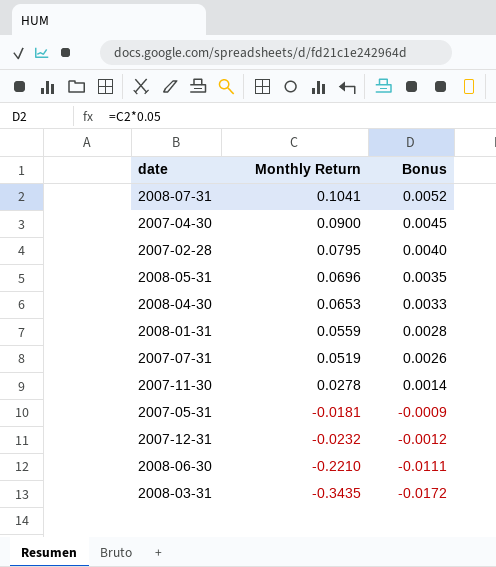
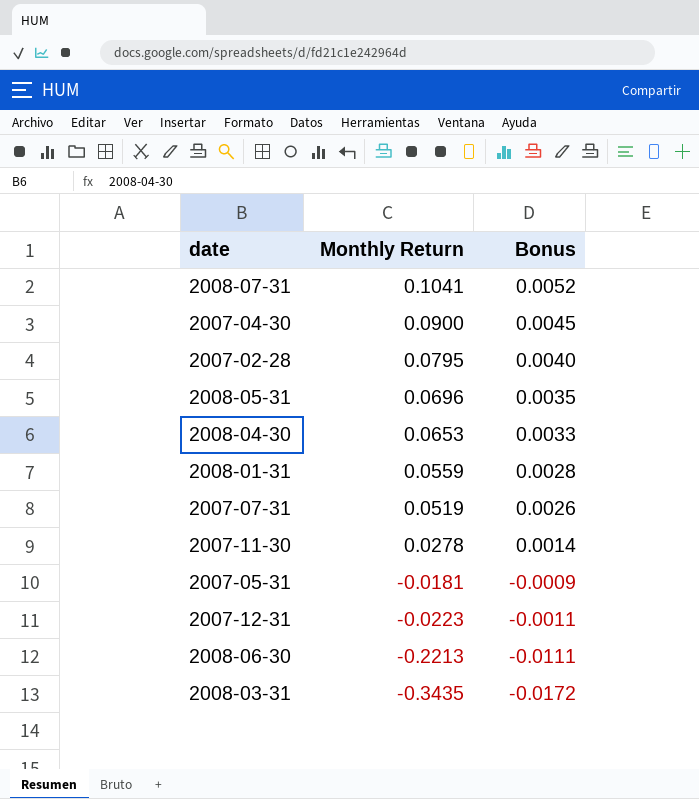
2007-12-31 | Monthly Return: -0.0232 -> -0.0223
2007-12-31 | Bonus: -0.0012 -> -0.0011
2008-06-30 | Monthly Return: -0.2210 -> -0.2213

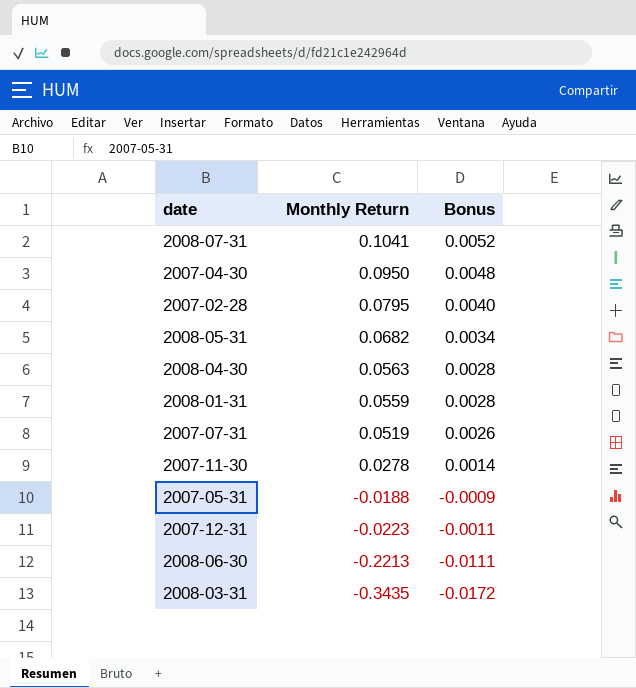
2007-04-30 | Monthly Return: 0.0900 -> 0.0950
2007-04-30 | Bonus: 0.0045 -> 0.0048
2008-05-31 | Monthly Return: 0.0696 -> 0.0682
2008-05-31 | Bonus: 0.0035 -> 0.0034
2008-04-30 | Monthly Return: 0.0653 -> 0.0563
2008-04-30 | Bonus: 0.0033 -> 0.0028
2007-05-31 | Monthly Return: -0.0181 -> -0.0188

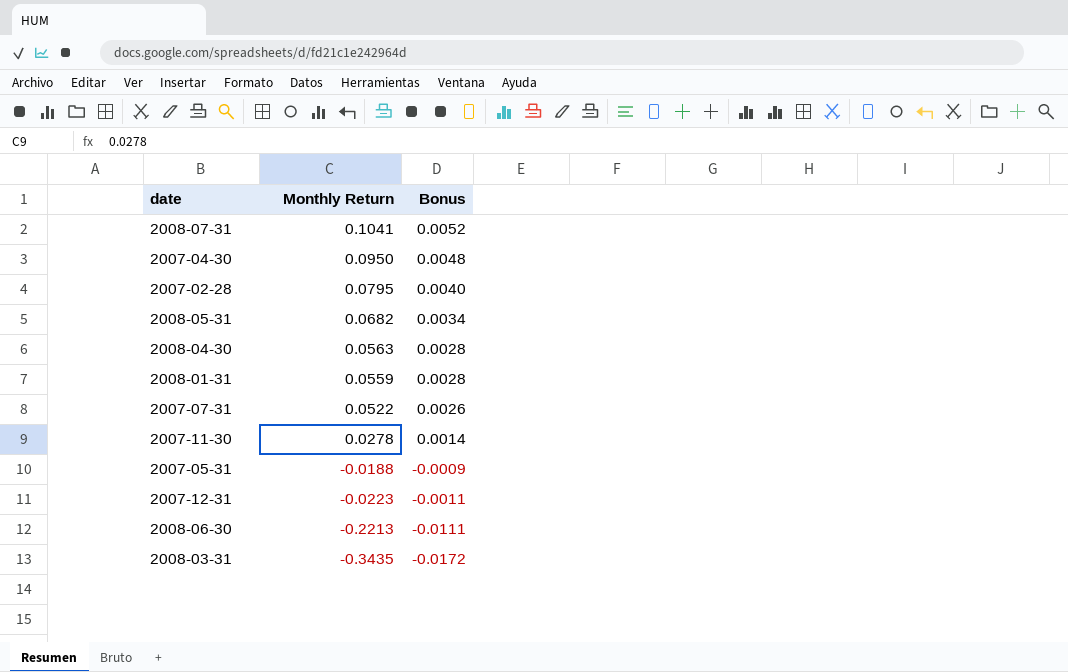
2007-07-31 | Monthly Return: 0.0519 -> 0.0522

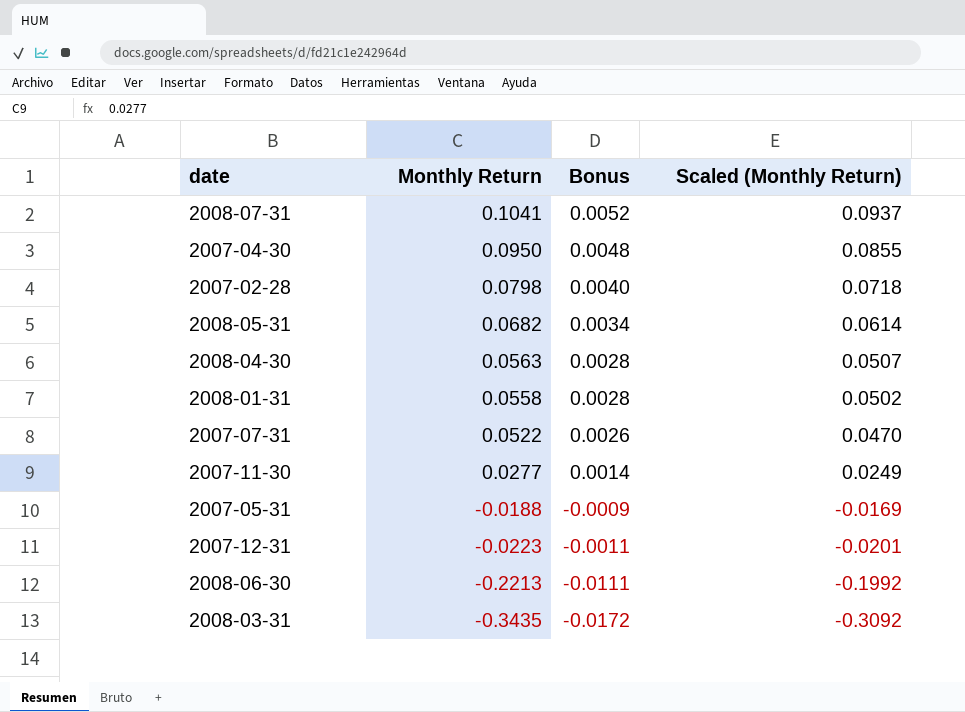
column Scaled (Monthly Return) | formula: none -> [Monthly Return] * 0.9
2007-02-28 | Monthly Return: 0.0795 -> 0.0798
2008-01-31 | Monthly Return: 0.0559 -> 0.0558
2007-11-30 | Monthly Return: 0.0278 -> 0.0277

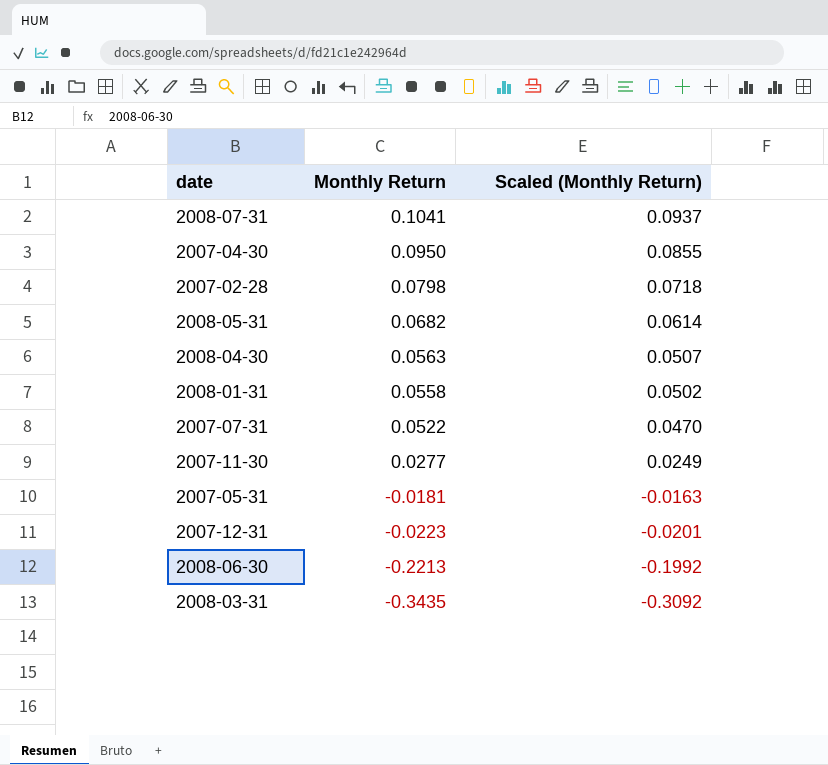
column Bonus | formula: [Monthly Return] * 0.05 -> none
2007-05-31 | Monthly Return: -0.0188 -> -0.0181
2007-05-31 | Scaled (Monthly Return): -0.0169 -> -0.0163

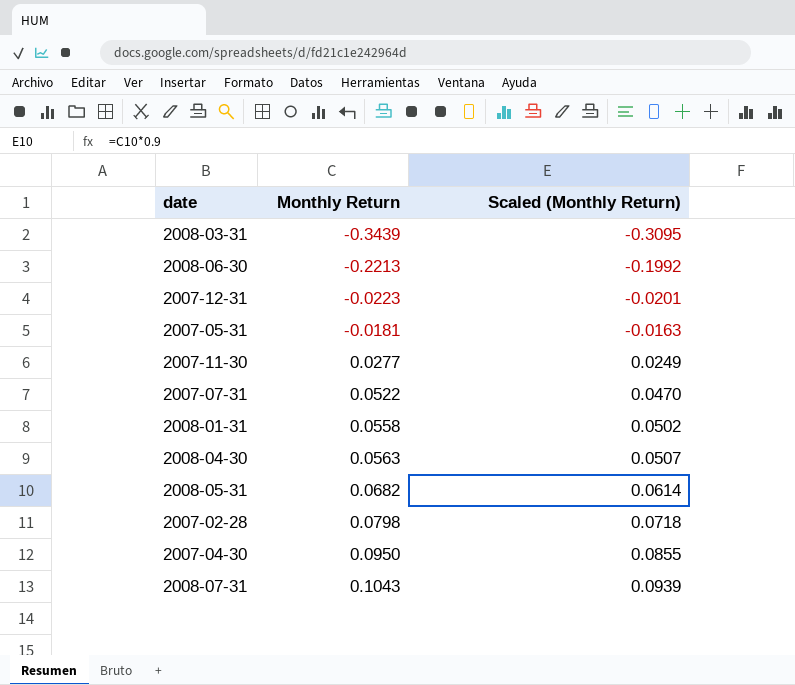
row order: Monthly Return descending -> Monthly Return ascending
2008-03-31 | Monthly Return: -0.3435 -> -0.3439
2008-03-31 | Scaled (Monthly Return): -0.3092 -> -0.3095
2008-07-31 | Monthly Return: 0.1041 -> 0.1043
2008-07-31 | Scaled (Monthly Return): 0.0937 -> 0.0939

